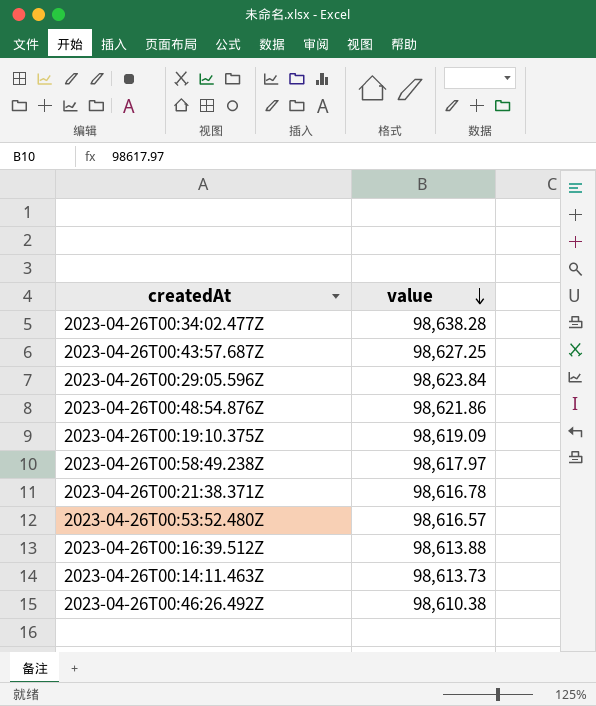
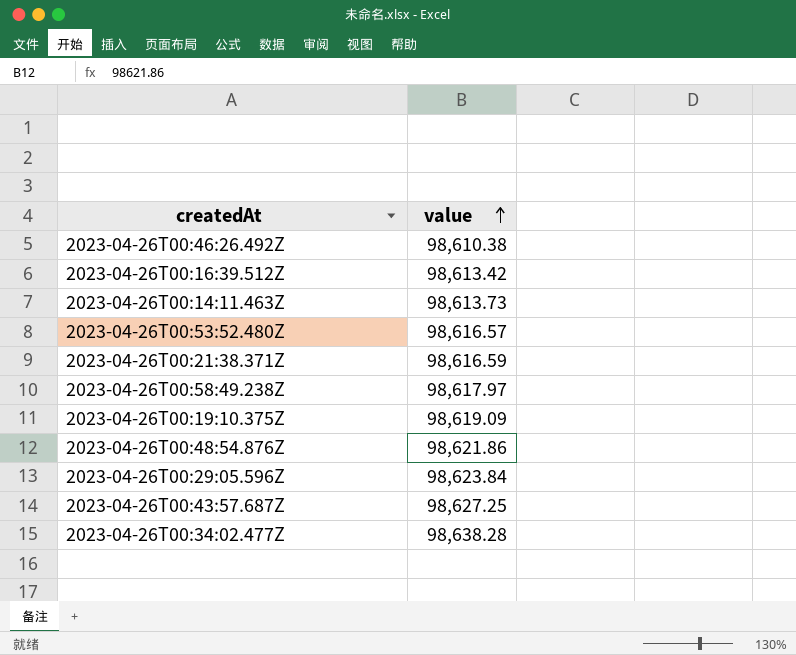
row order: value descending -> value ascending
2023-04-26T00:16:39.512Z | value: 98,613.88 -> 98,613.42
2023-04-26T00:21:38.371Z | value: 98,616.78 -> 98,616.59

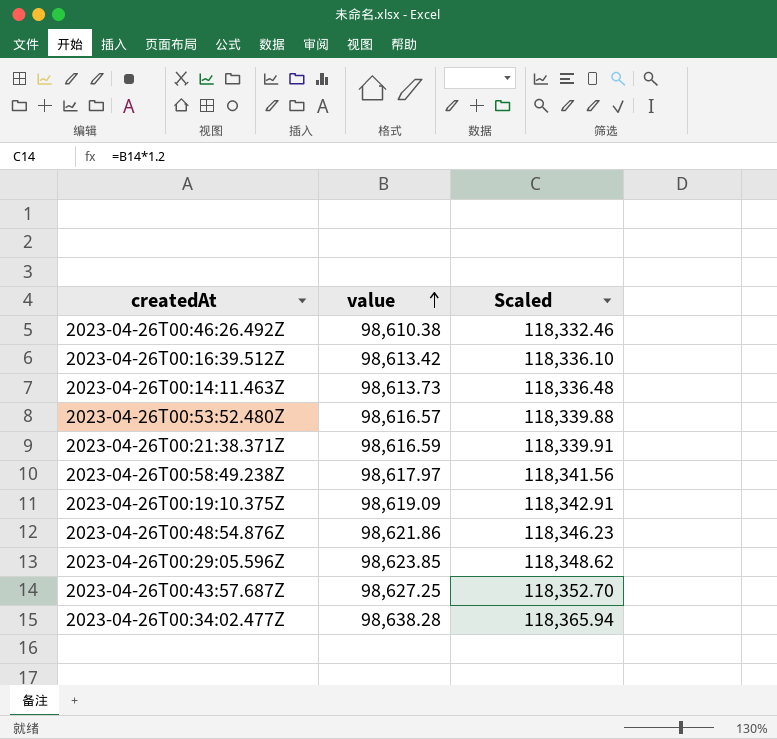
column Scaled | formula: none -> [value] * 1.2
2023-04-26T00:29:05.596Z | value: 98,623.84 -> 98,623.85

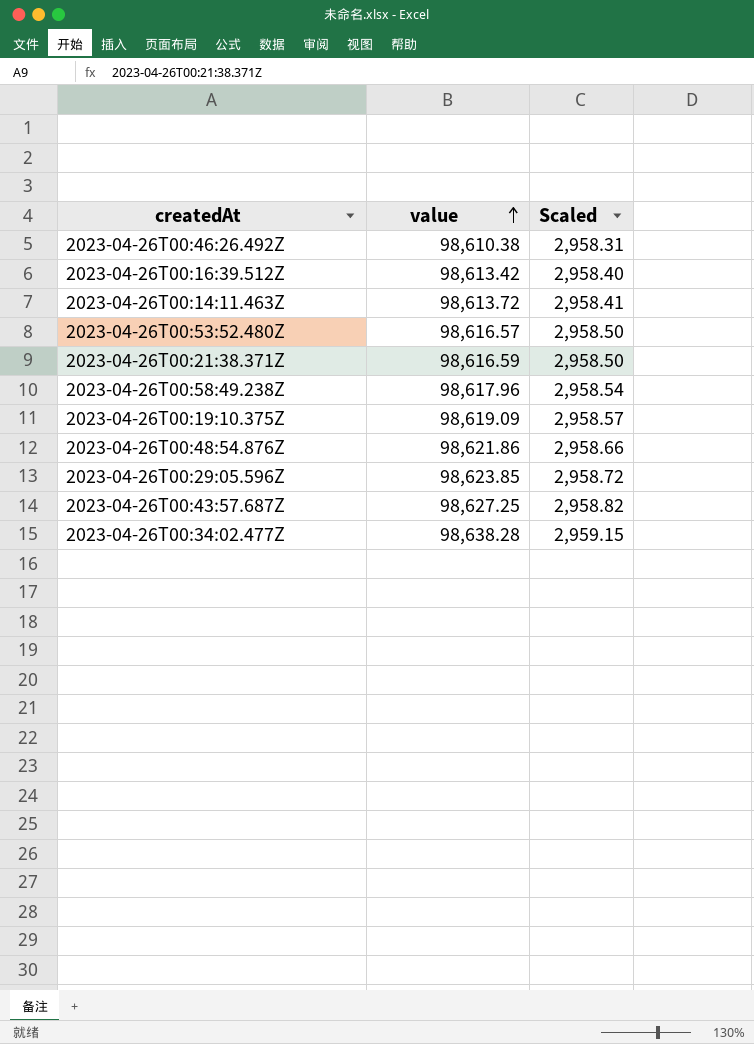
column Scaled | formula: [value] * 1.2 -> [value] * 0.03
2023-04-26T00:14:11.463Z | value: 98,613.73 -> 98,613.72
2023-04-26T00:58:49.238Z | value: 98,617.97 -> 98,617.96

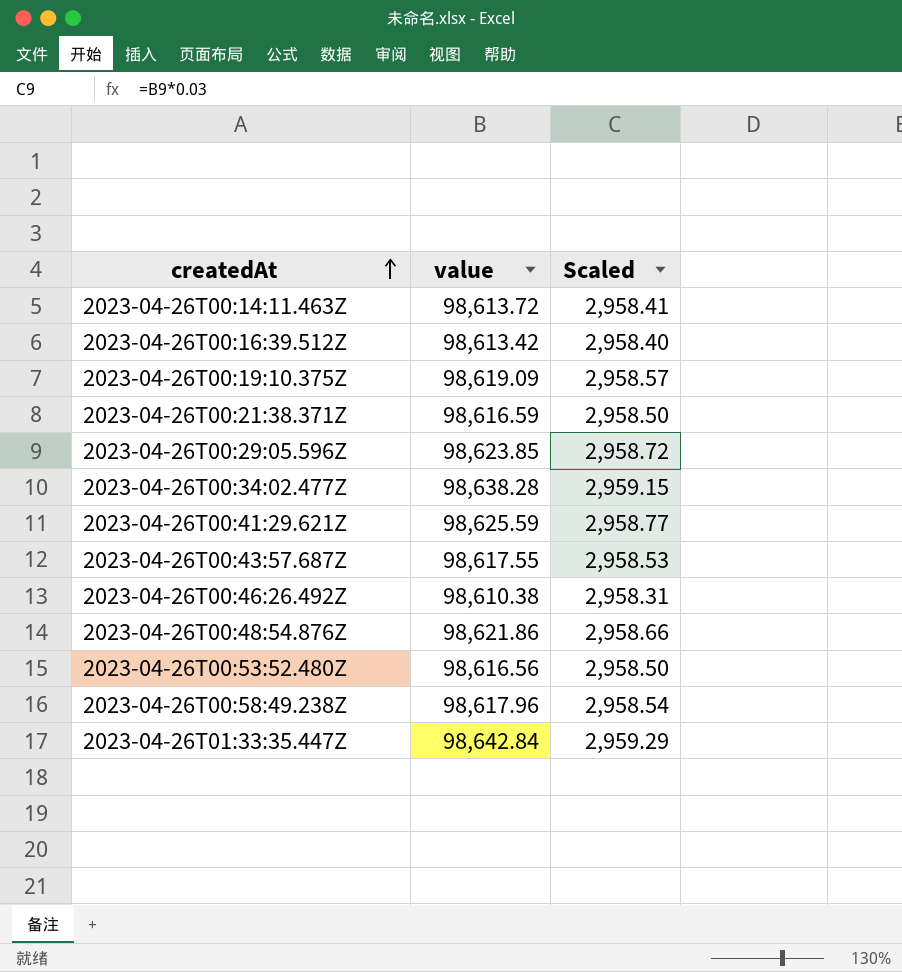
row order: value ascending -> createdAt ascending
row 2023-04-26T00:41:29.621Z: none -> 98,625.59 | 2,958.77
2023-04-26T00:43:57.687Z | value: 98,627.25 -> 98,617.55
2023-04-26T00:43:57.687Z | Scaled: 2,958.82 -> 2,958.53
2023-04-26T00:53:52.480Z | value: 98,616.57 -> 98,616.56
row 2023-04-26T01:33:35.447Z: none -> 98,642.84 | 2,959.29

